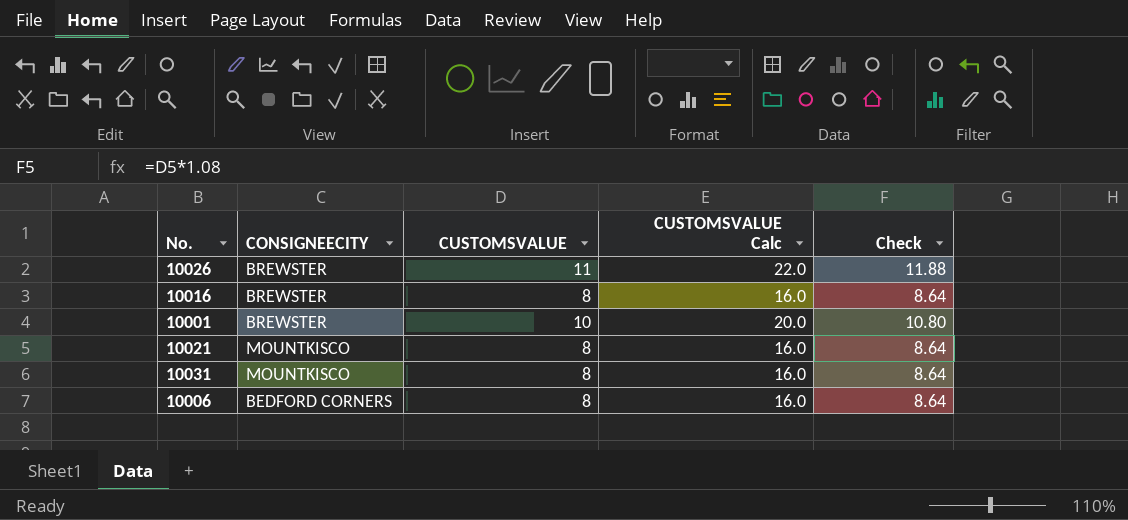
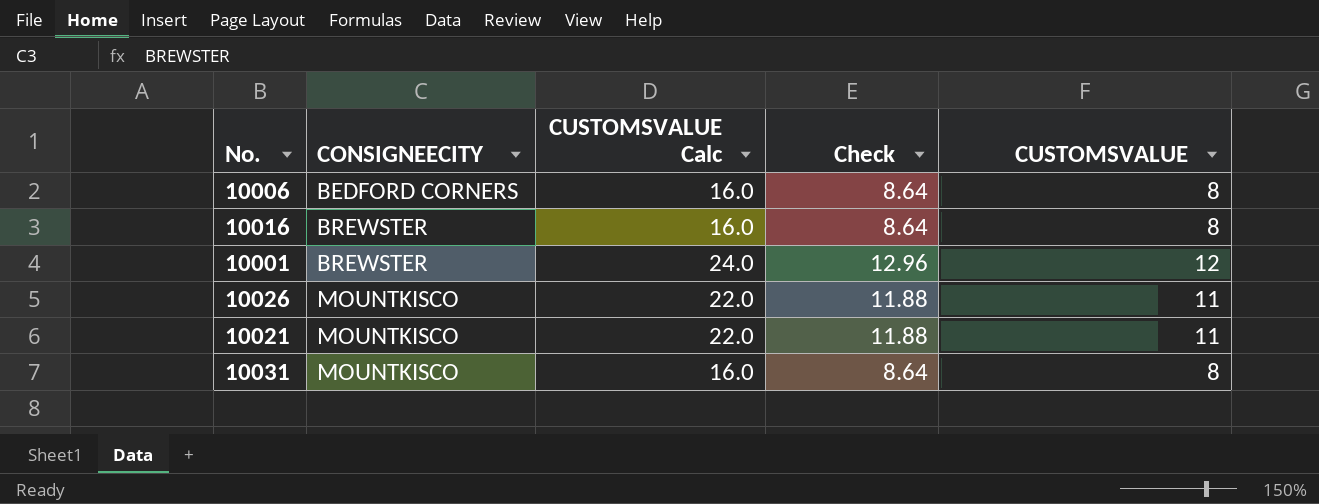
row order: none -> CONSIGNEECITY ascending
column CUSTOMSVALUE | position: 3 -> 5
10001 | CUSTOMSVALUE Calc: 20.0 -> 24.0
10001 | Check: 10.80 -> 12.96
10001 | CUSTOMSVALUE: 10 -> 12
10026 | CONSIGNEECITY: BREWSTER -> MOUNTKISCO
10021 | CUSTOMSVALUE Calc: 16.0 -> 22.0
10021 | Check: 8.64 -> 11.88
10021 | CUSTOMSVALUE: 8 -> 11

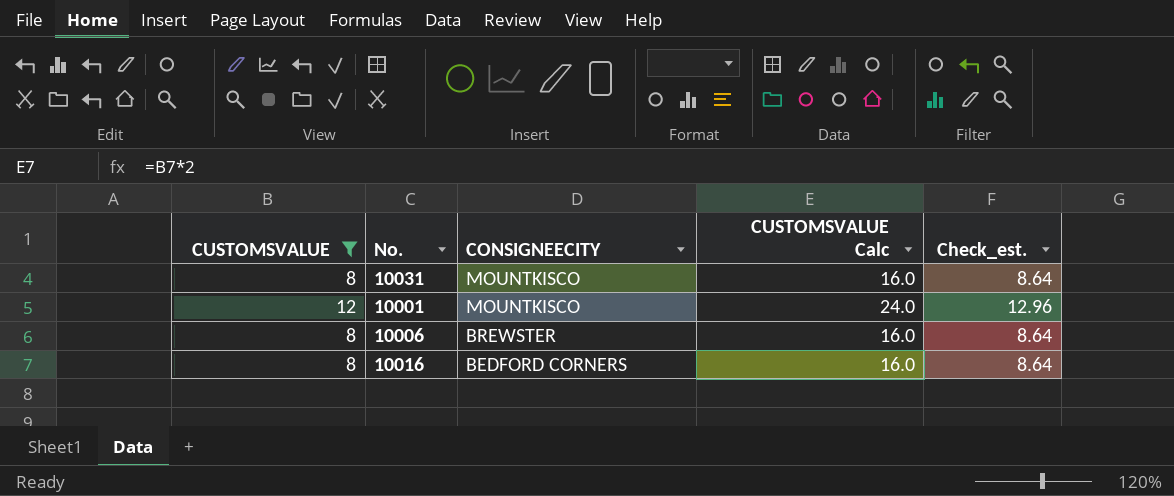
filter: none -> CUSTOMSVALUE != 11
row order: CONSIGNEECITY ascending -> CONSIGNEECITY descending
column CUSTOMSVALUE | position: 5 -> 1
column name: Check -> Check_est.
10001 | CONSIGNEECITY: BREWSTER -> MOUNTKISCO
10006 | CONSIGNEECITY: BEDFORD CORNERS -> BREWSTER
10016 | CONSIGNEECITY: BREWSTER -> BEDFORD CORNERS

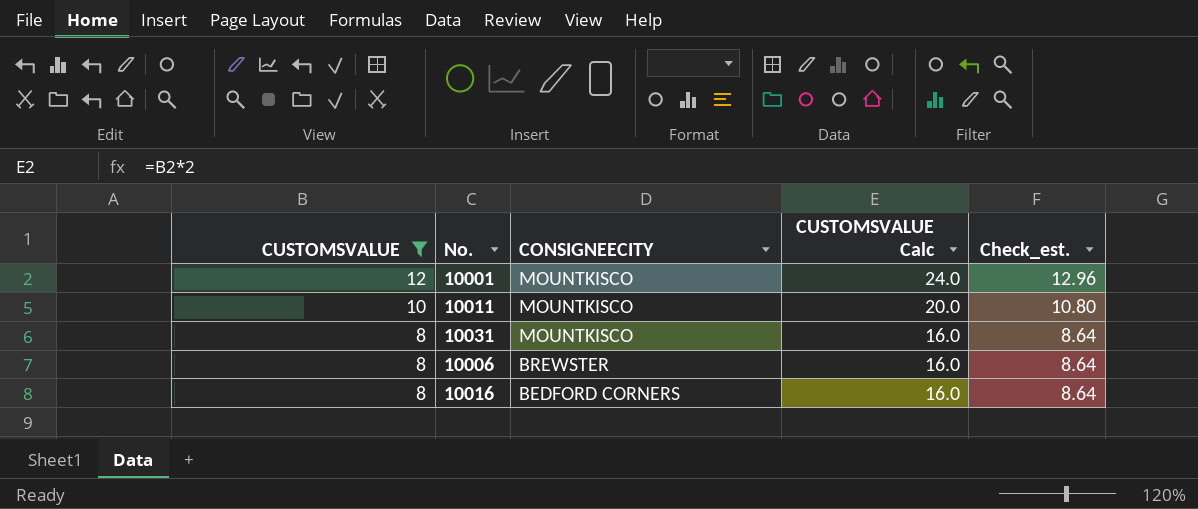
row order: CONSIGNEECITY descending -> CUSTOMSVALUE descending
row 10011: none -> 10 | MOUNTKISCO | 20.0 | 10.80

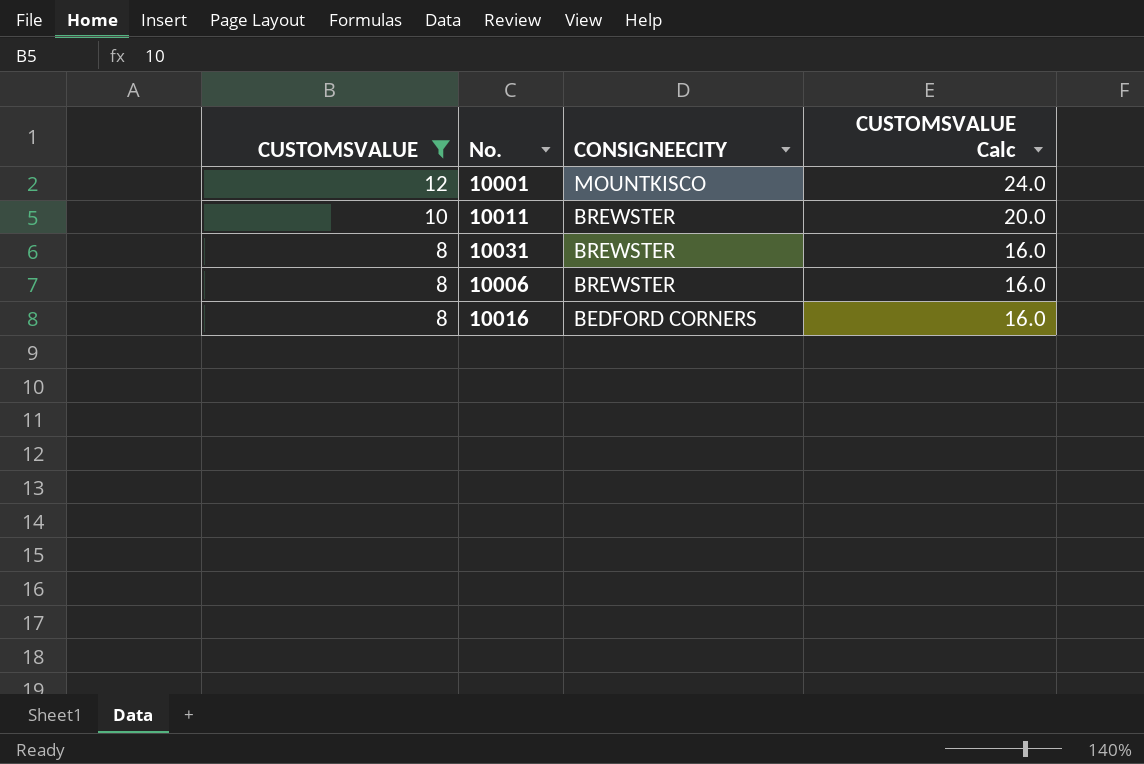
column Check_est. | formula: [CUSTOMSVALUE] * 1.08 -> none
10011 | CONSIGNEECITY: MOUNTKISCO -> BREWSTER
10031 | CONSIGNEECITY: MOUNTKISCO -> BREWSTER

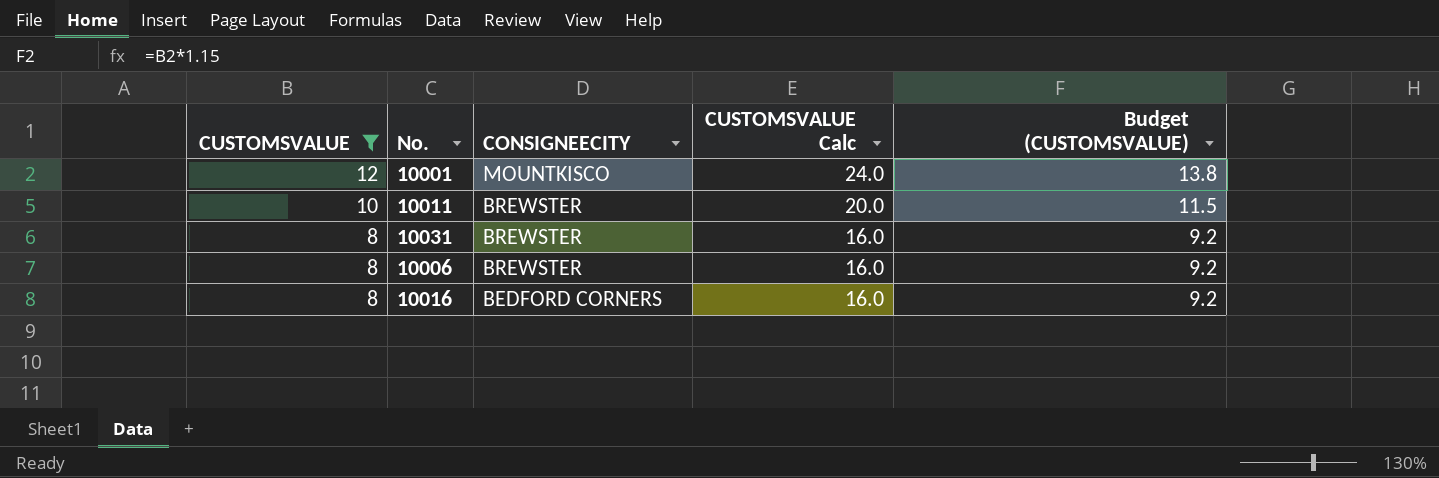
column Budget (CUSTOMSVALUE) | formula: none -> [CUSTOMSVALUE] * 1.15

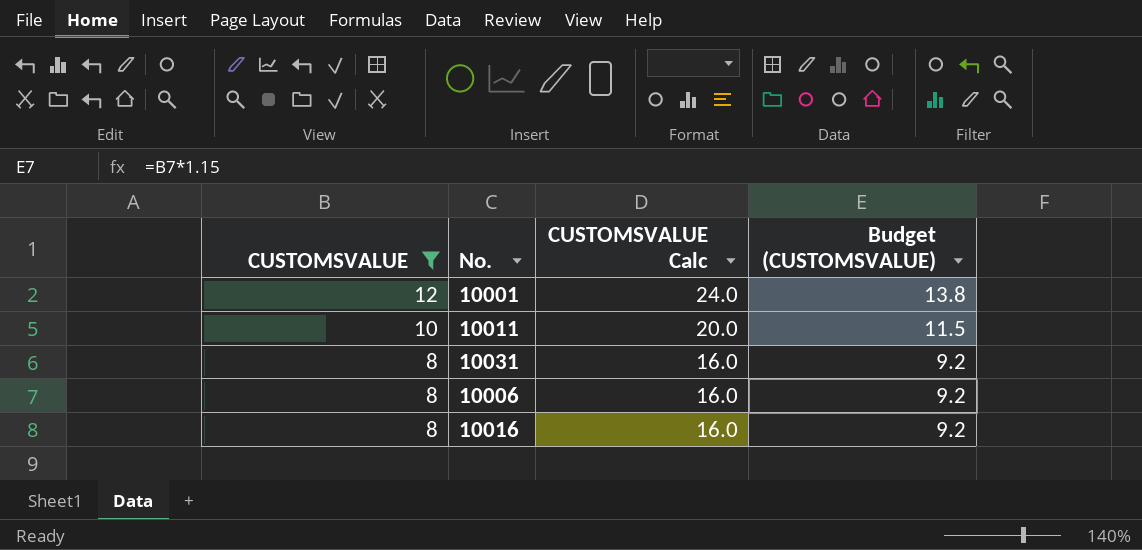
column CONSIGNEECITY | position: 3 -> none

